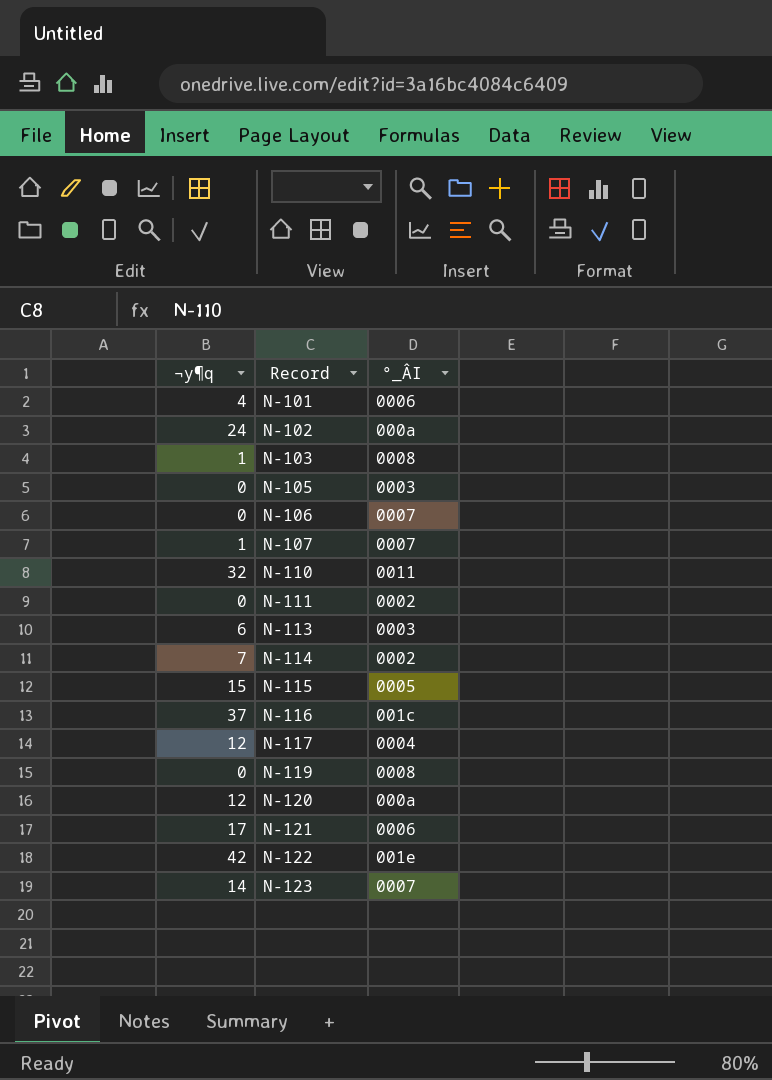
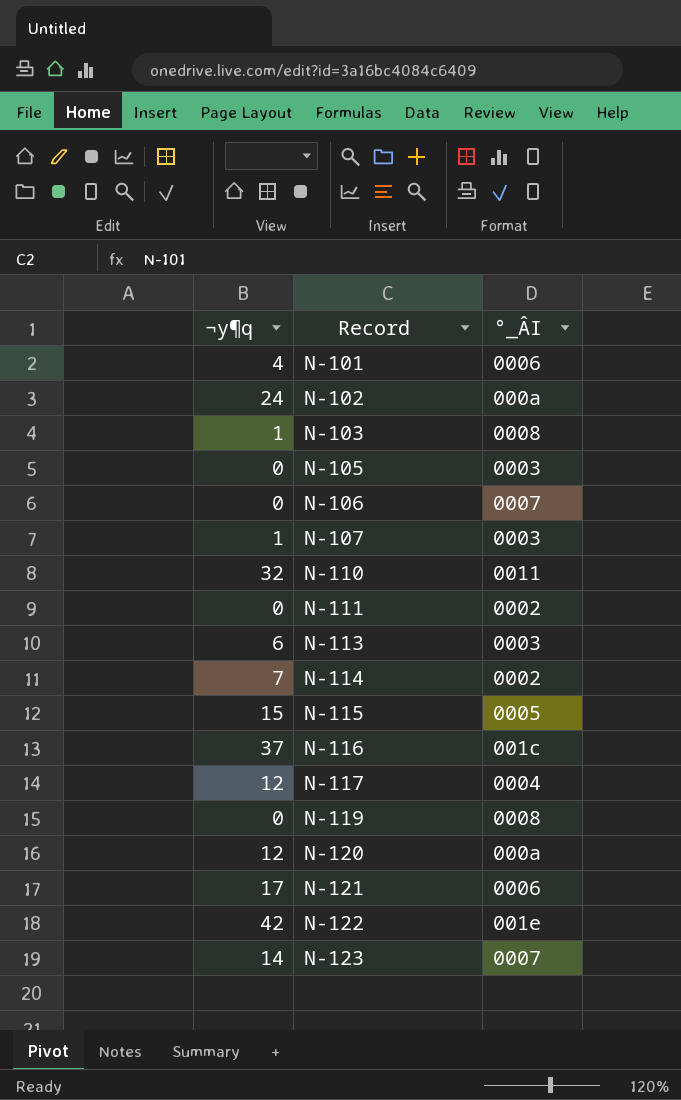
N-107 | °_ÂI: 0007 -> 0003

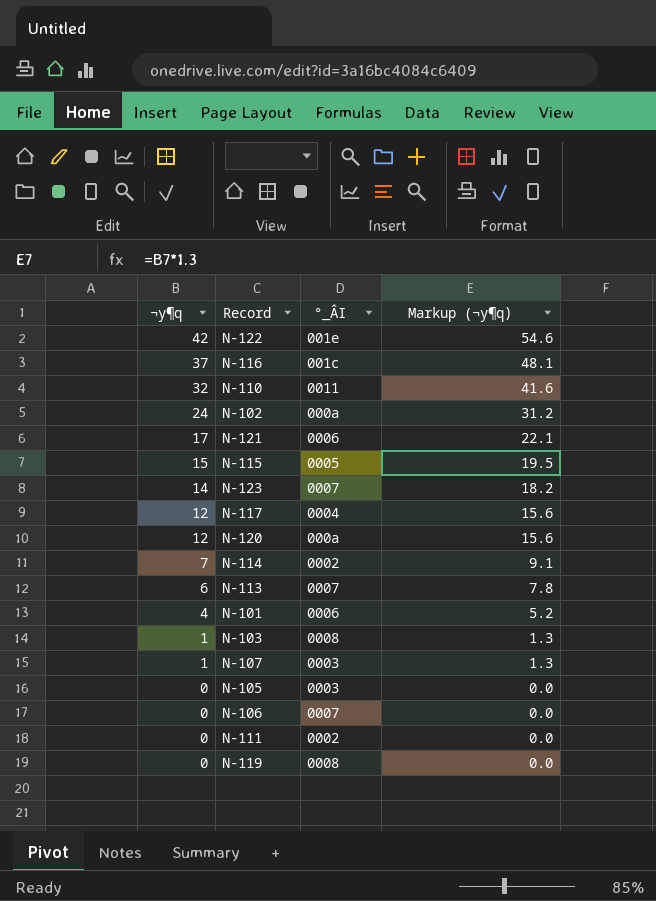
row order: Record ascending -> ¬y¶q descending
column Markup (¬y¶q) | formula: none -> [¬y¶q] * 1.3
N-113 | °_ÂI: 0003 -> 0007

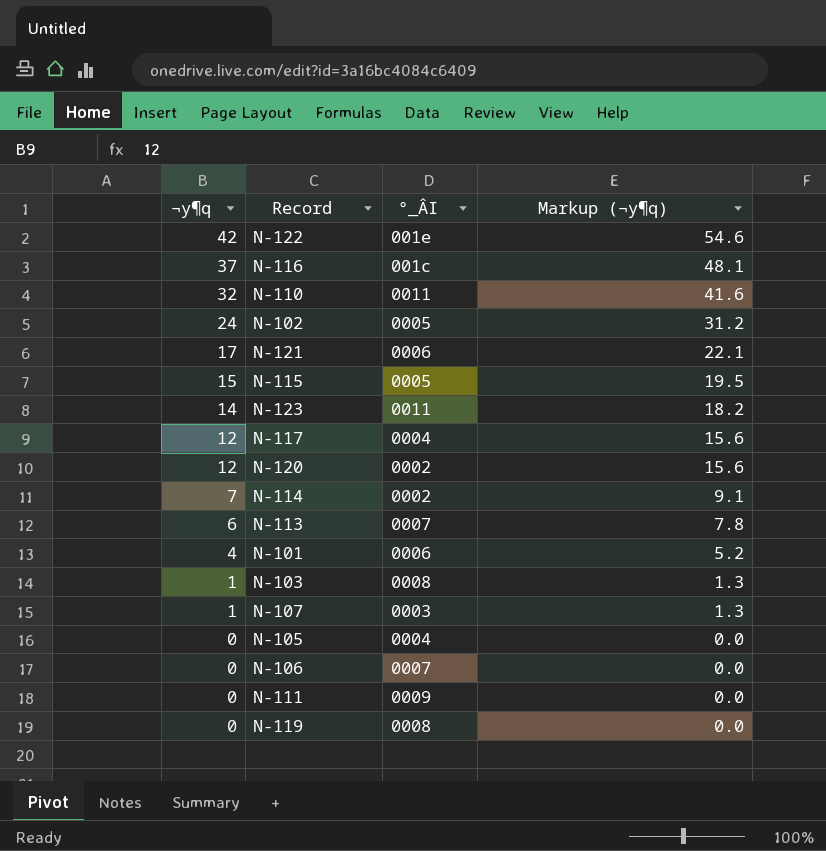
N-102 | °_ÂI: 000a -> 0005
N-123 | °_ÂI: 0007 -> 0011
N-120 | °_ÂI: 000a -> 0002
N-105 | °_ÂI: 0003 -> 0004
N-111 | °_ÂI: 0002 -> 0009

